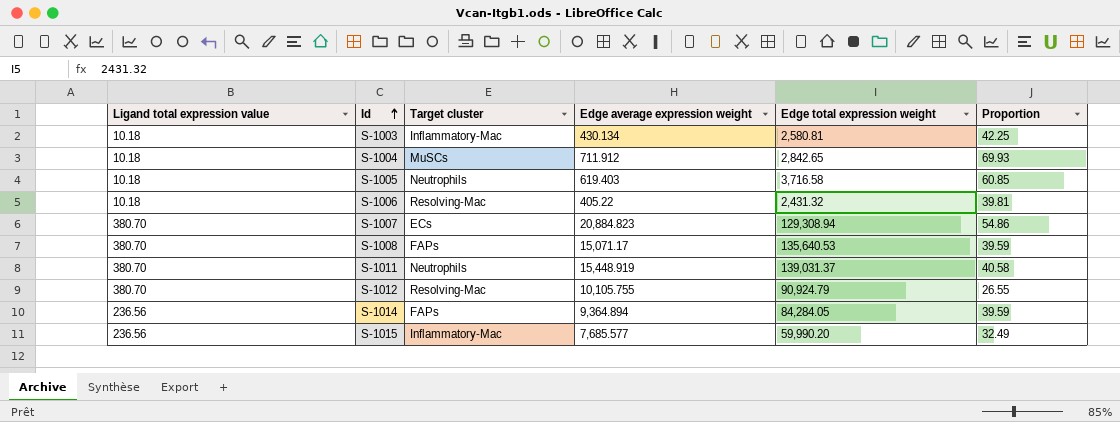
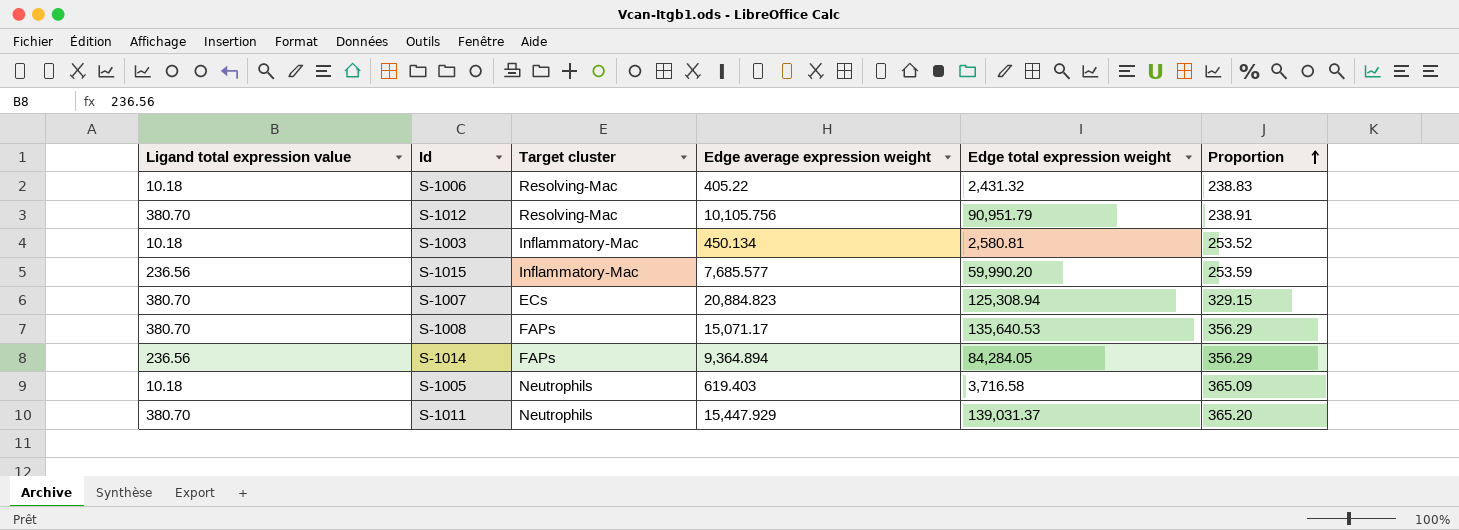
row order: Id ascending -> Proportion ascending
column Proportion | formula: [Edge average expression weight] / [Ligand total expression value] -> [Edge total expression weight] / [Ligand total expression value]
row S-1004: 10.18 | MuSCs | 711.912 | 2,842.65 | 69.93 -> none
S-1012 | Edge average expression weight: 10,105.755 -> 10,105.756
S-1012 | Edge total expression weight: 90,924.79 -> 90,951.79
S-1003 | Edge average expression weight: 430.134 -> 450.134
S-1007 | Edge total expression weight: 129,308.94 -> 125,308.94
S-1011 | Edge average expression weight: 15,448.919 -> 15,447.929

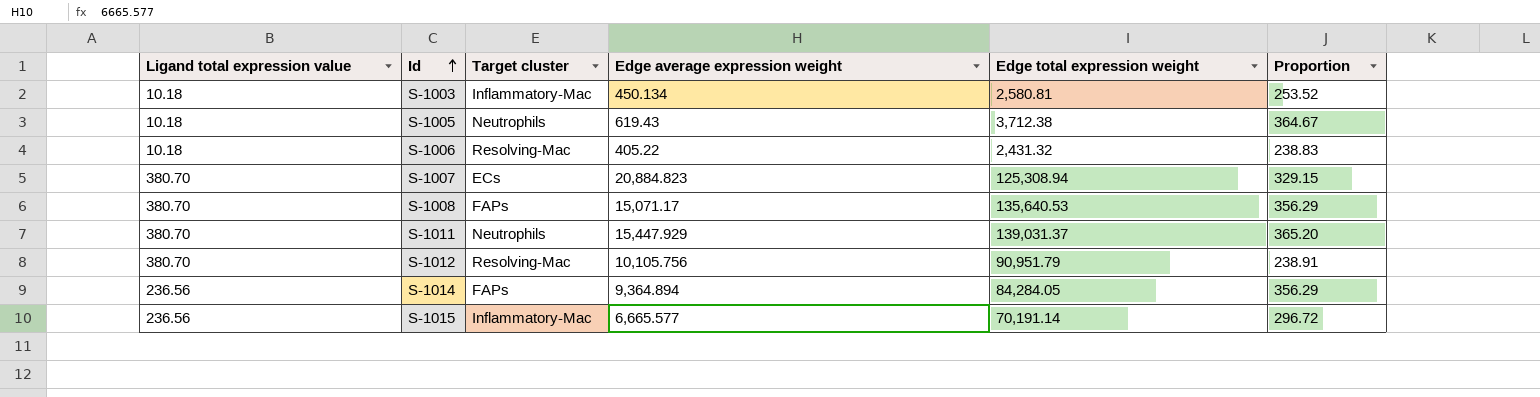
row order: Proportion ascending -> Id ascending
S-1005 | Edge average expression weight: 619.403 -> 619.43
S-1005 | Edge total expression weight: 3,716.58 -> 3,712.38
S-1005 | Proportion: 365.09 -> 364.67
S-1015 | Edge average expression weight: 7,685.577 -> 6,665.577
S-1015 | Edge total expression weight: 59,990.20 -> 70,191.14
S-1015 | Proportion: 253.59 -> 296.72

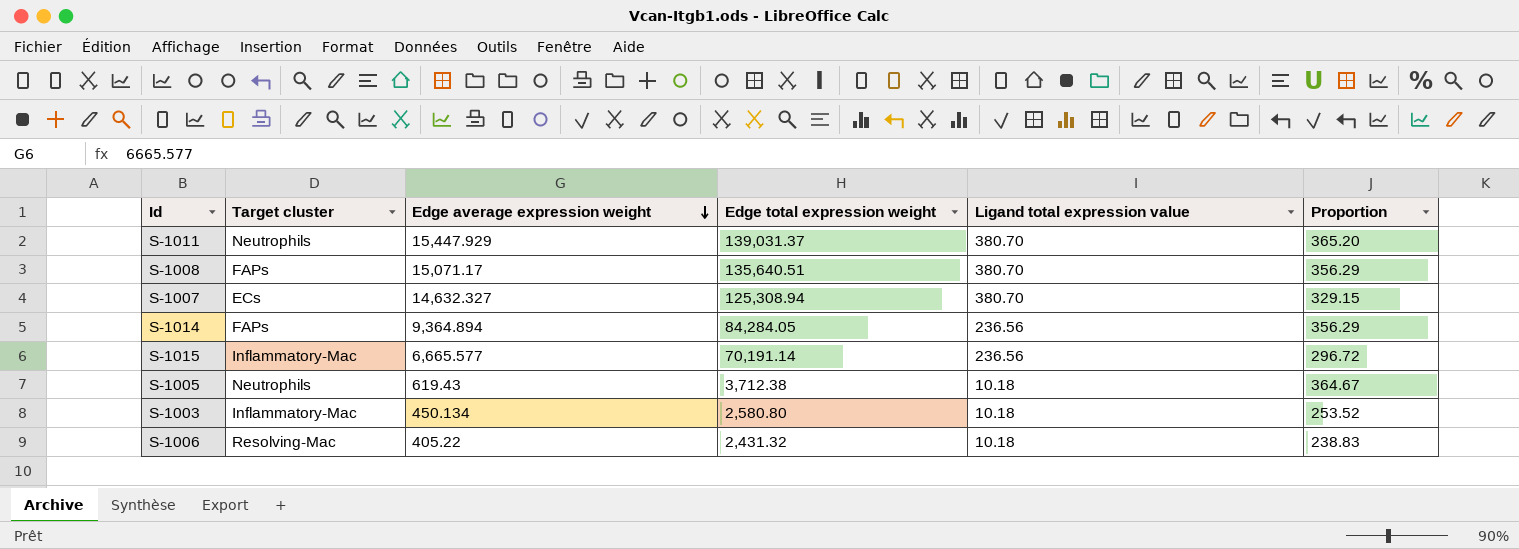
row order: Id ascending -> Edge average expression weight descending
column Ligand total expression value | position: 1 -> 5
row S-1012: 380.70 | Resolving-Mac | 10,105.756 | 90,951.79 | 238.91 -> none
S-1008 | Edge total expression weight: 135,640.53 -> 135,640.51
S-1007 | Edge average expression weight: 20,884.823 -> 14,632.327
S-1003 | Edge total expression weight: 2,580.81 -> 2,580.80

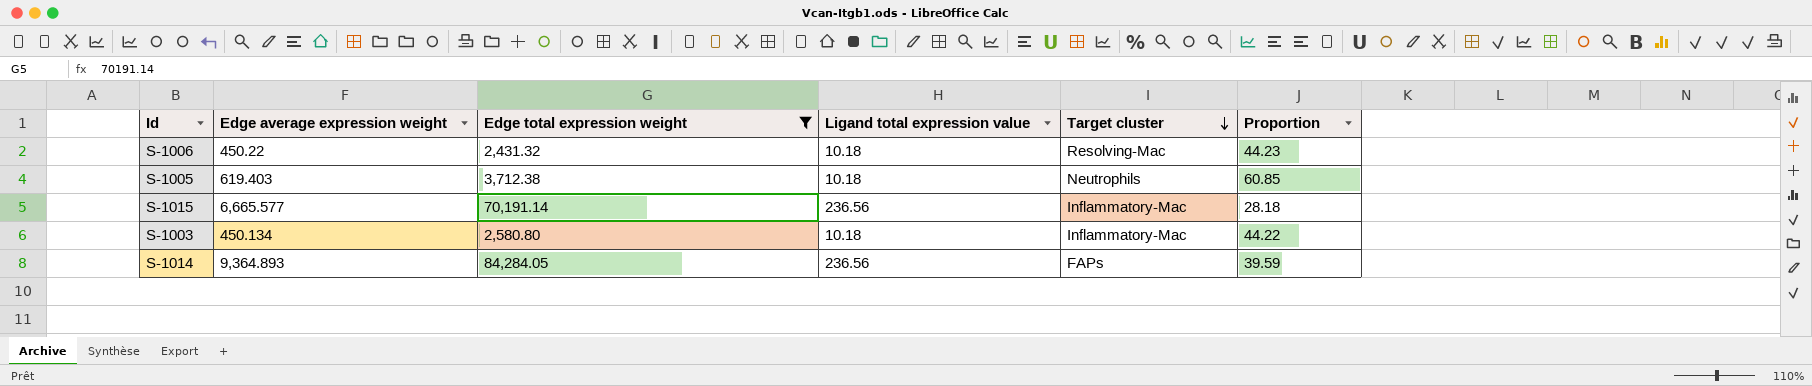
filter: none -> Edge total expression weight <= 84,284.05
row order: Edge average expression weight descending -> Target cluster descending
column Target cluster | position: 2 -> 5
column Proportion | formula: [Edge total expression weight] / [Ligand total expression value] -> [Edge average expression weight] / [Ligand total expression value]
S-1006 | Edge average expression weight: 405.22 -> 450.22
S-1005 | Edge average expression weight: 619.43 -> 619.403
S-1014 | Edge average expression weight: 9,364.894 -> 9,364.893

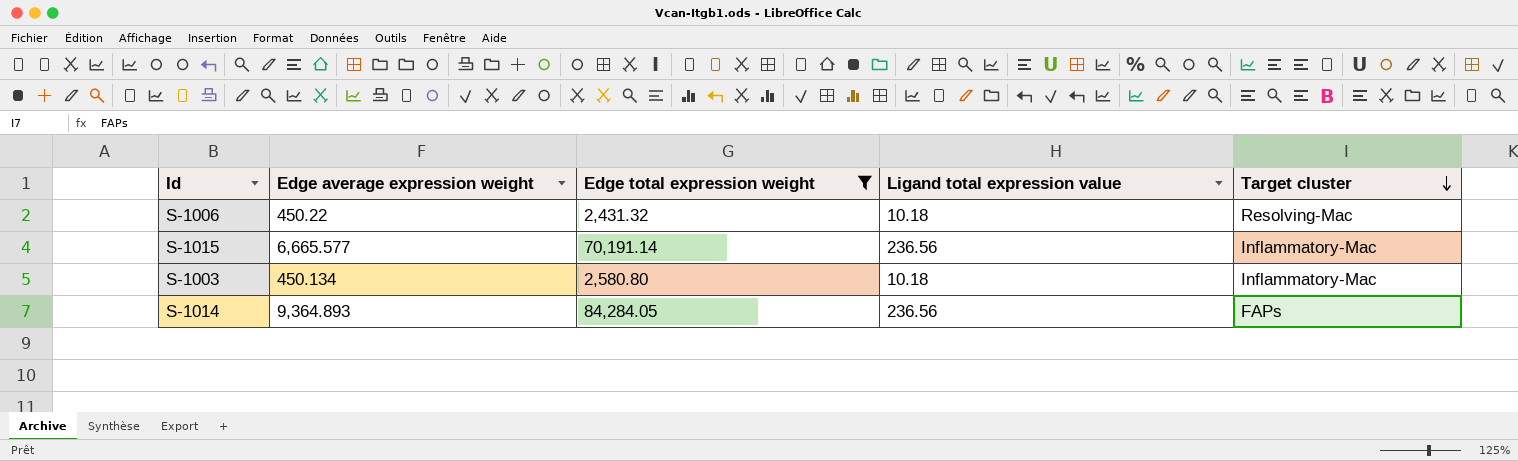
column Proportion | formula: [Edge average expression weight] / [Ligand total expression value] -> none
row S-1005: 619.403 | 3,712.38 | 10.18 | Neutrophils | 60.85 -> none

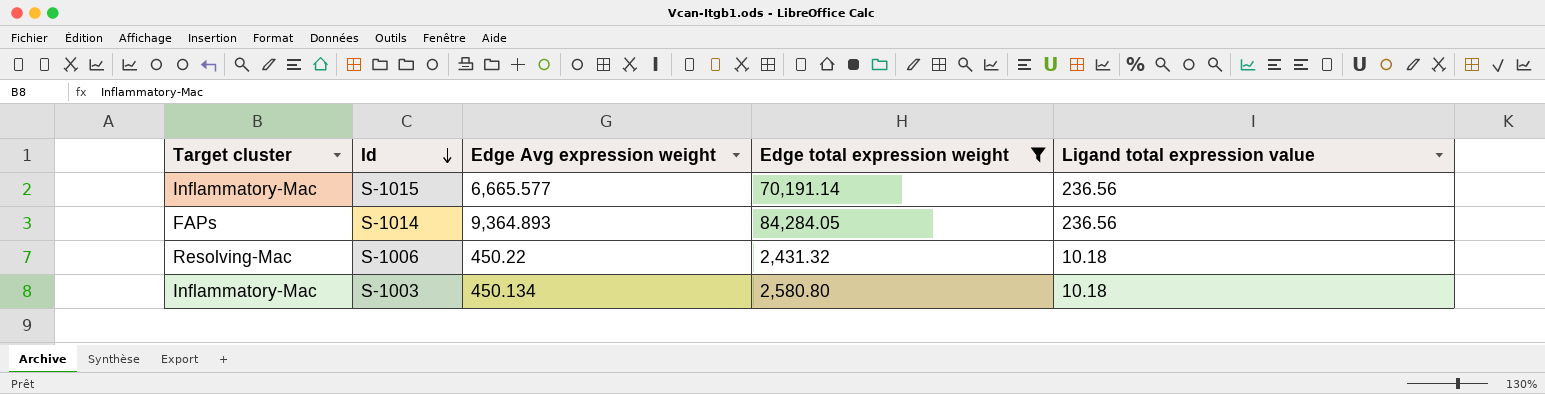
row order: Target cluster descending -> Id descending
column Target cluster | position: 5 -> 1
column name: Edge average expression weight -> Edge Avg expression weight

